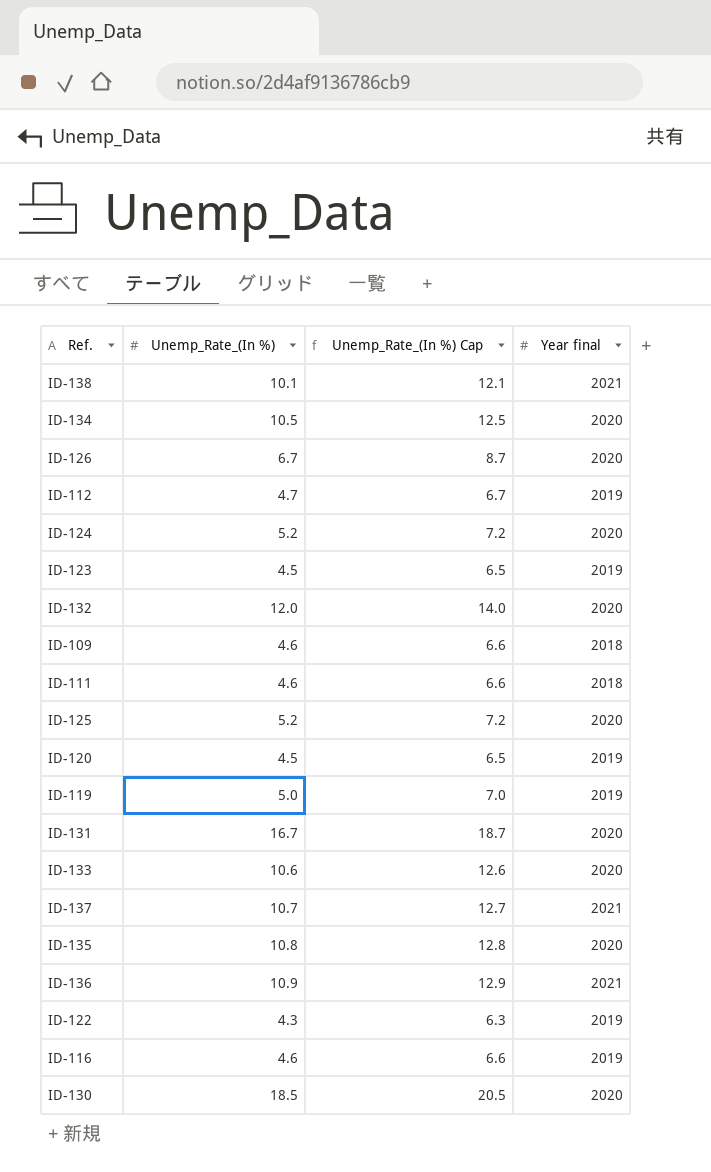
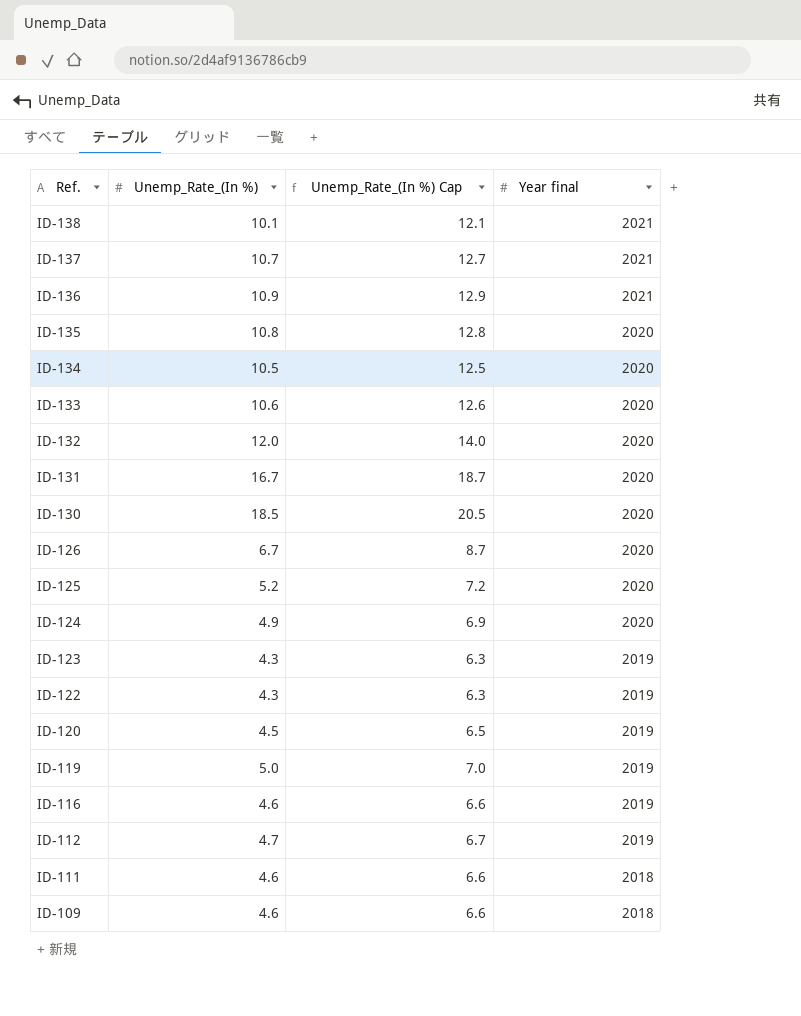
row order: none -> Ref. descending
ID-124 | Unemp_Rate_(In %): 5.2 -> 4.9
ID-124 | Unemp_Rate_(In %) Cap: 7.2 -> 6.9
ID-123 | Unemp_Rate_(In %): 4.5 -> 4.3
ID-123 | Unemp_Rate_(In %) Cap: 6.5 -> 6.3

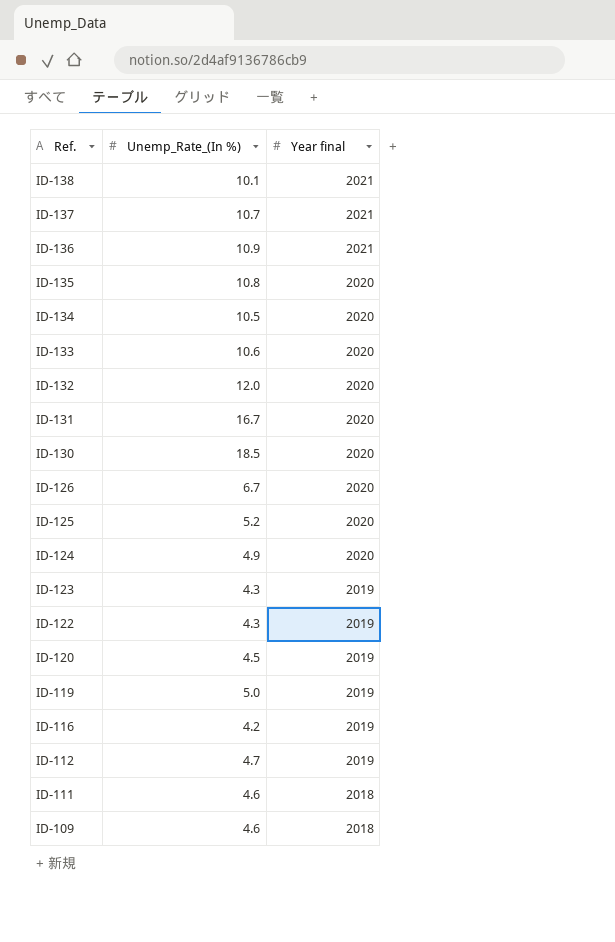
column Unemp_Rate_(In %) Cap | formula: [Unemp_Rate_(In %)] + 2 -> none
ID-116 | Unemp_Rate_(In %): 4.6 -> 4.2

